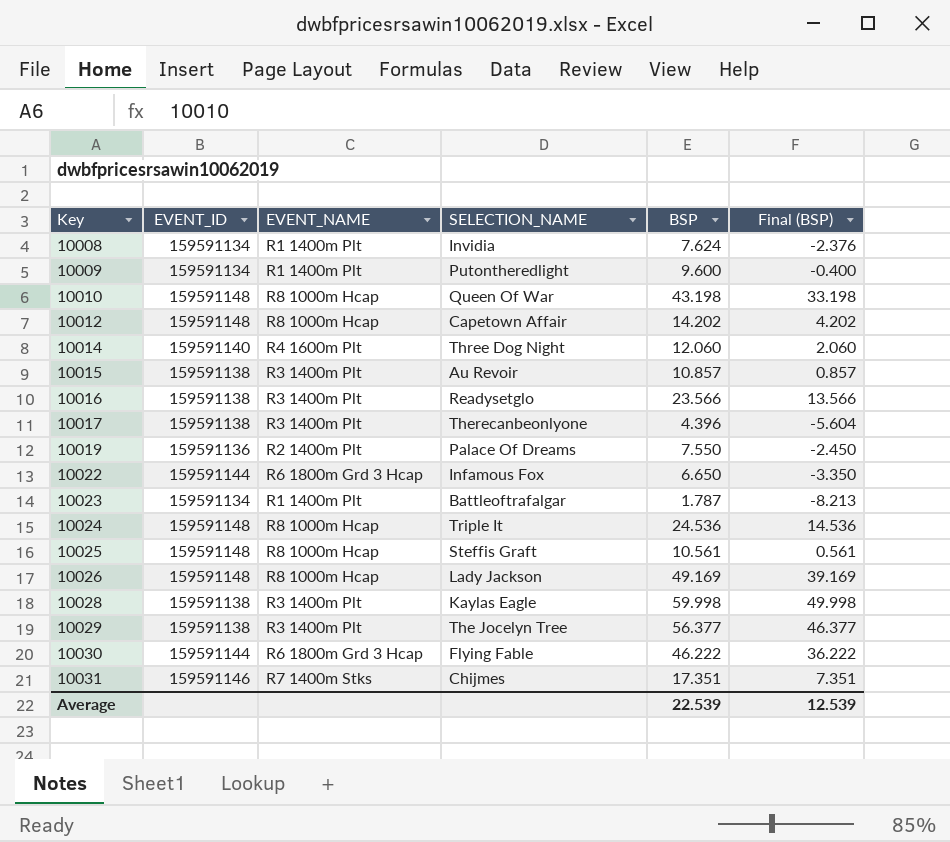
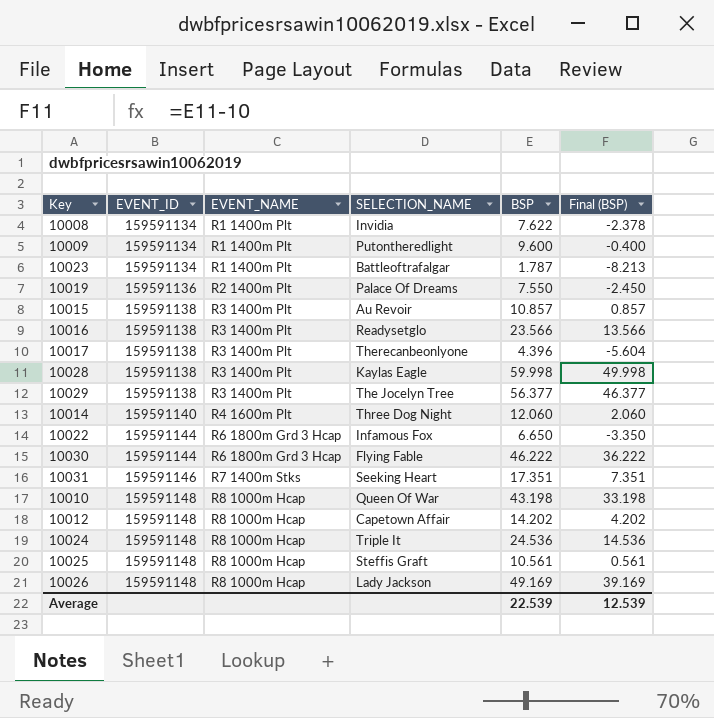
row order: Key ascending -> EVENT_ID ascending
10008 | BSP: 7.624 -> 7.622
10008 | Final (BSP): -2.376 -> -2.378
10031 | SELECTION_NAME: Chijmes -> Seeking Heart

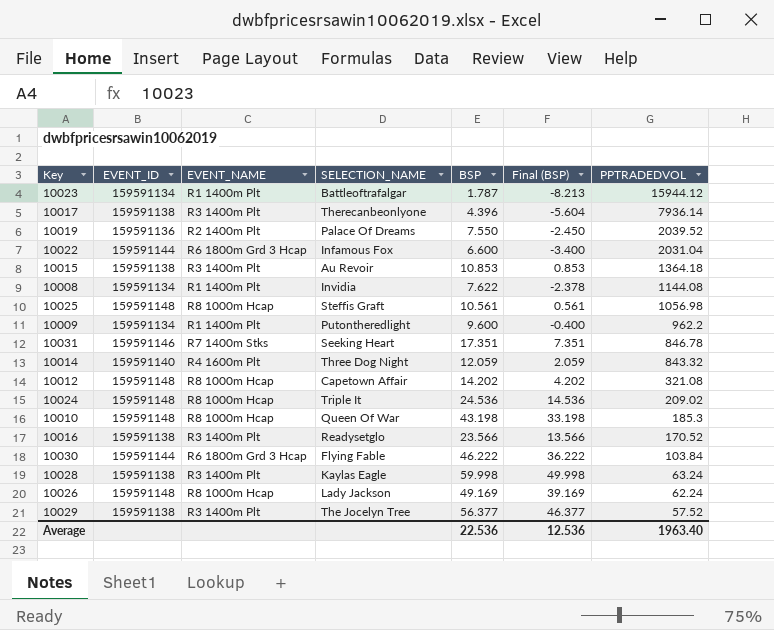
row order: EVENT_ID ascending -> PPTRADEDVOL descending
column PPTRADEDVOL | position: none -> 7
10022 | BSP: 6.650 -> 6.600
10022 | Final (BSP): -3.350 -> -3.400
10015 | BSP: 10.857 -> 10.853
10015 | Final (BSP): 0.857 -> 0.853
10014 | BSP: 12.060 -> 12.059
10014 | Final (BSP): 2.060 -> 2.059
Average | BSP: 22.539 -> 22.536
Average | Final (BSP): 12.539 -> 12.536

